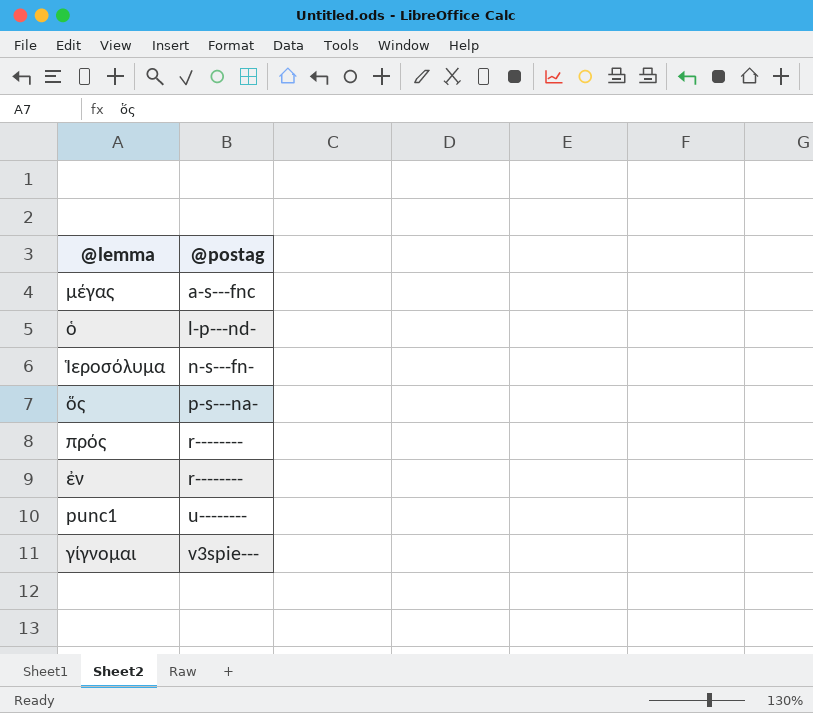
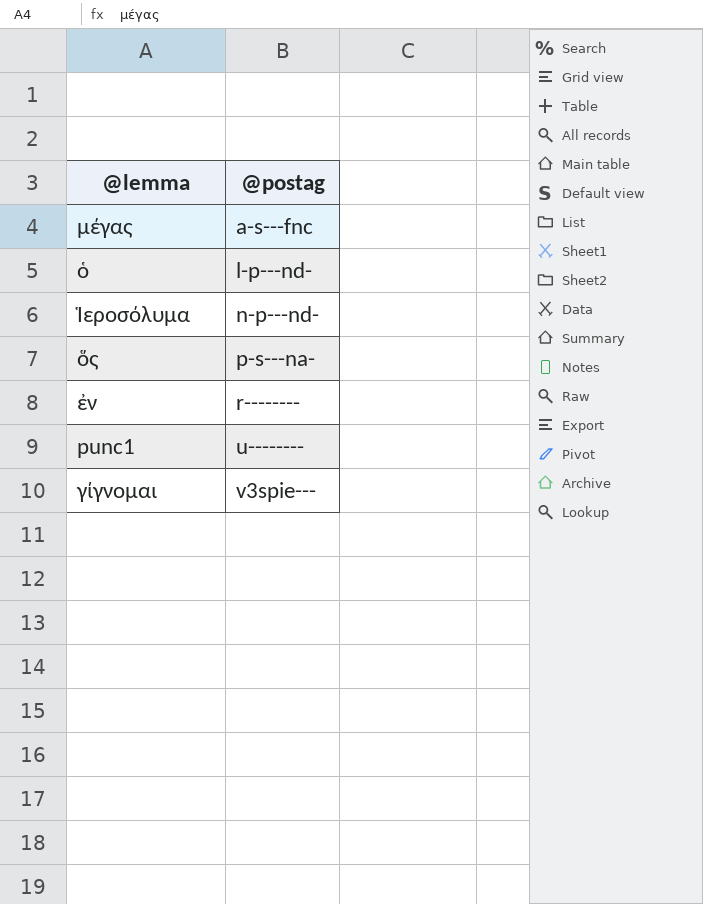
row πρός: r-------- -> none
Ἱεροσόλυμα | @postag: n-s---fn- -> n-p---nd-

